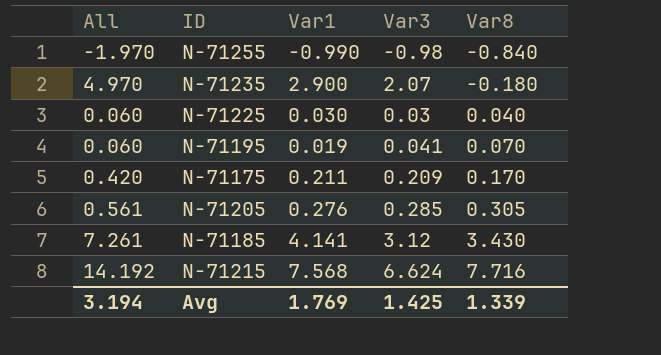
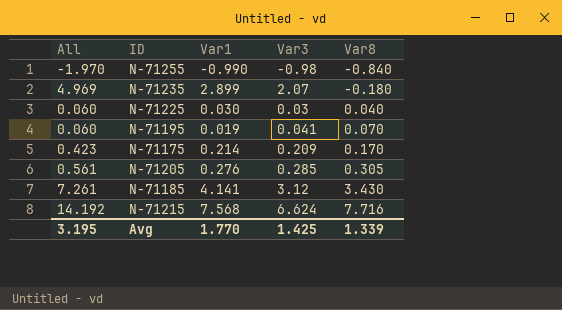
N-71235 | All: 4.970 -> 4.969
N-71235 | Var1: 2.900 -> 2.899
N-71175 | All: 0.420 -> 0.423
N-71175 | Var1: 0.211 -> 0.214
Avg | All: 3.194 -> 3.195
Avg | Var1: 1.769 -> 1.770

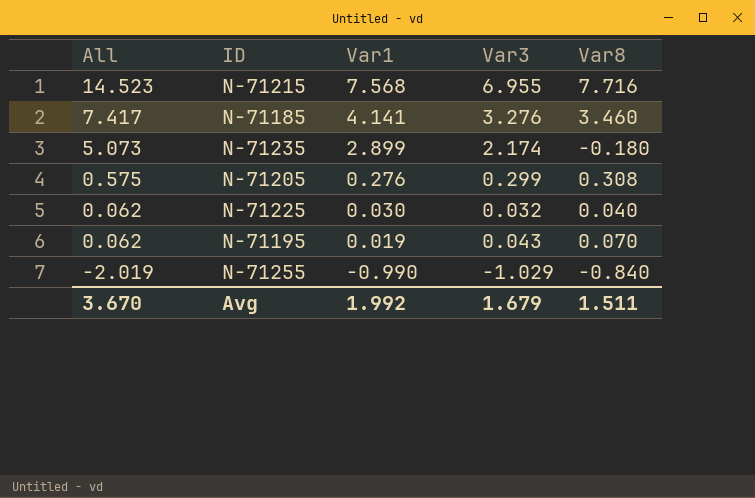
row order: Var8 ascending -> All descending
row N-71175: 0.423 | 0.214 | 0.209 | 0.170 -> none
N-71215 | All: 14.192 -> 14.523
N-71215 | Var3: 6.624 -> 6.955
N-71185 | All: 7.261 -> 7.417
N-71185 | Var3: 3.12 -> 3.276
N-71185 | Var8: 3.430 -> 3.460
N-71235 | All: 4.969 -> 5.073
N-71235 | Var3: 2.07 -> 2.174
N-71205 | All: 0.561 -> 0.575
N-71205 | Var3: 0.285 -> 0.299
N-71205 | Var8: 0.305 -> 0.308
N-71225 | All: 0.060 -> 0.062
N-71225 | Var3: 0.03 -> 0.032
N-71195 | All: 0.060 -> 0.062
N-71195 | Var3: 0.041 -> 0.043
N-71255 | All: -1.970 -> -2.019
N-71255 | Var3: -0.98 -> -1.029
Avg | All: 3.195 -> 3.670
Avg | Var1: 1.770 -> 1.992
Avg | Var3: 1.425 -> 1.679
Avg | Var8: 1.339 -> 1.511

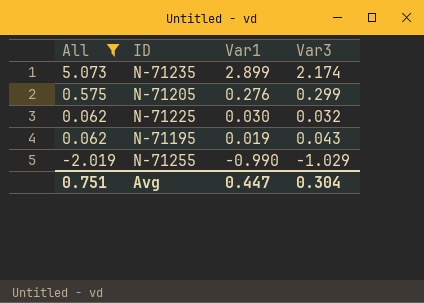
filter: none -> All <= 5.073
column Var8 | position: 5 -> none
Avg | All: 3.670 -> 0.751
Avg | Var1: 1.992 -> 0.447
Avg | Var3: 1.679 -> 0.304

